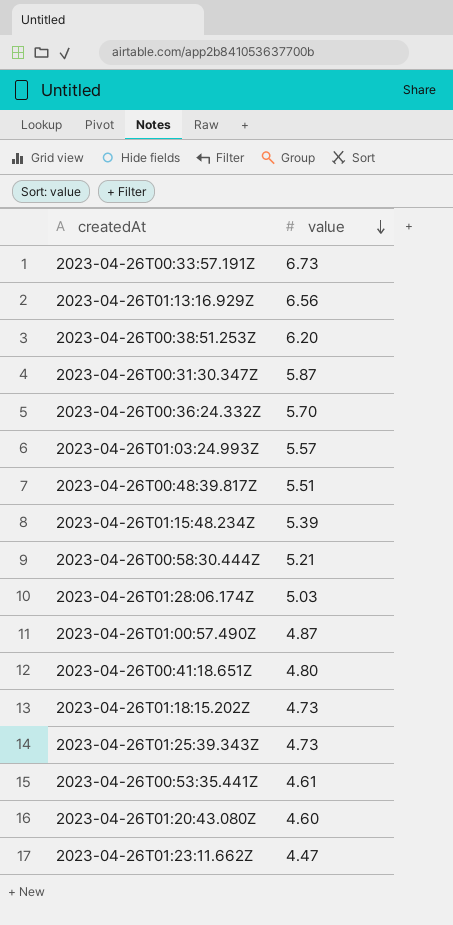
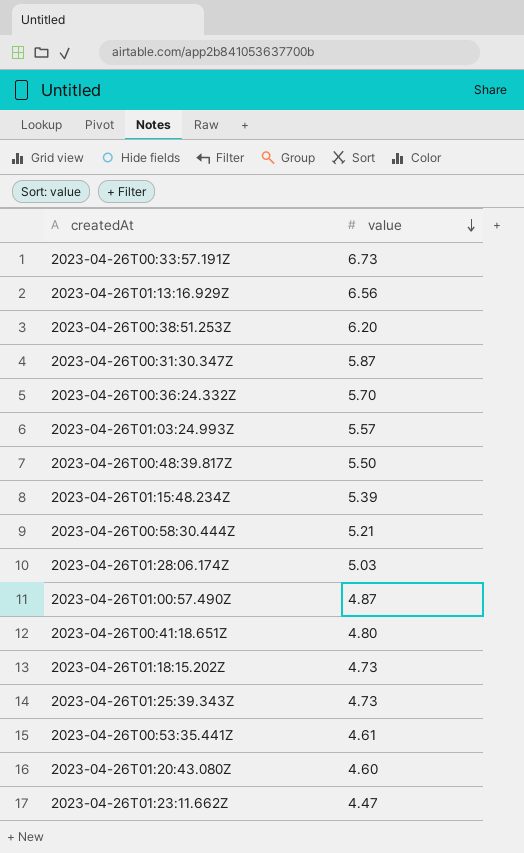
2023-04-26T00:48:39.817Z | value: 5.51 -> 5.50

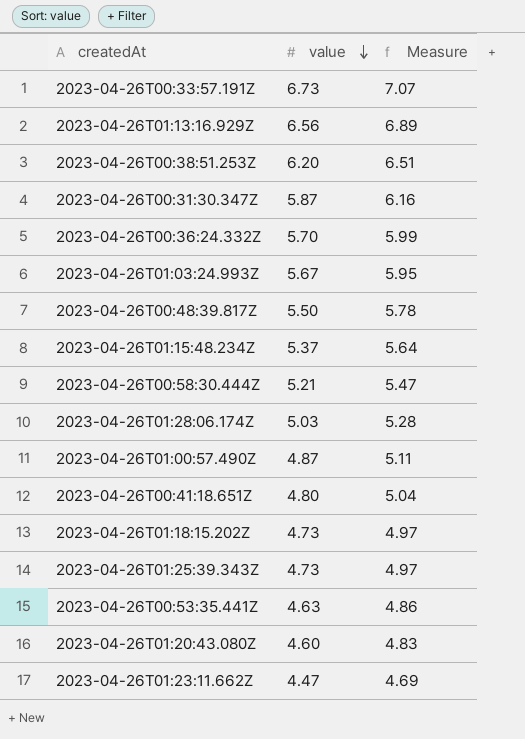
column Measure | formula: none -> [value] * 1.05
2023-04-26T01:03:24.993Z | value: 5.57 -> 5.67
2023-04-26T01:15:48.234Z | value: 5.39 -> 5.37
2023-04-26T00:53:35.441Z | value: 4.61 -> 4.63

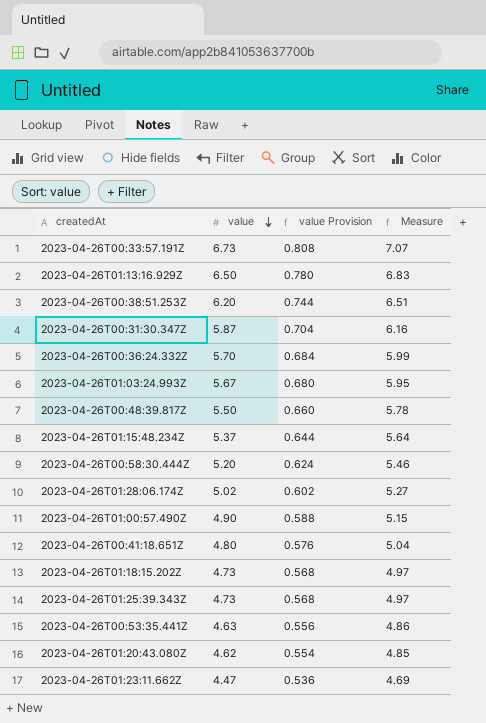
column value Provision | formula: none -> [value] * 0.12
2023-04-26T01:13:16.929Z | value: 6.56 -> 6.50
2023-04-26T01:13:16.929Z | Measure: 6.89 -> 6.83
2023-04-26T00:58:30.444Z | value: 5.21 -> 5.20
2023-04-26T00:58:30.444Z | Measure: 5.47 -> 5.46
2023-04-26T01:28:06.174Z | value: 5.03 -> 5.02
2023-04-26T01:28:06.174Z | Measure: 5.28 -> 5.27
2023-04-26T01:00:57.490Z | value: 4.87 -> 4.90
2023-04-26T01:00:57.490Z | Measure: 5.11 -> 5.15
2023-04-26T01:20:43.080Z | value: 4.60 -> 4.62
2023-04-26T01:20:43.080Z | Measure: 4.83 -> 4.85

